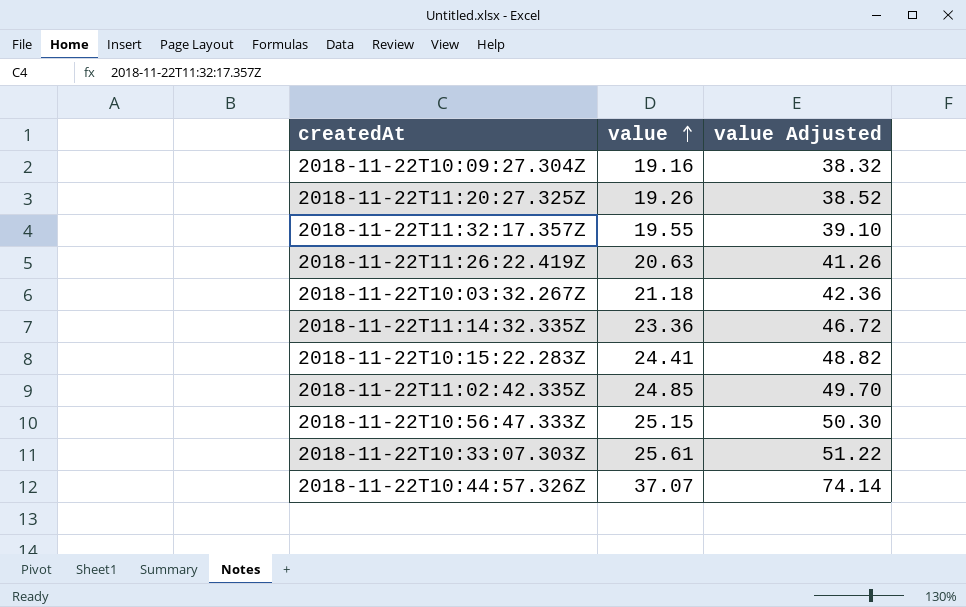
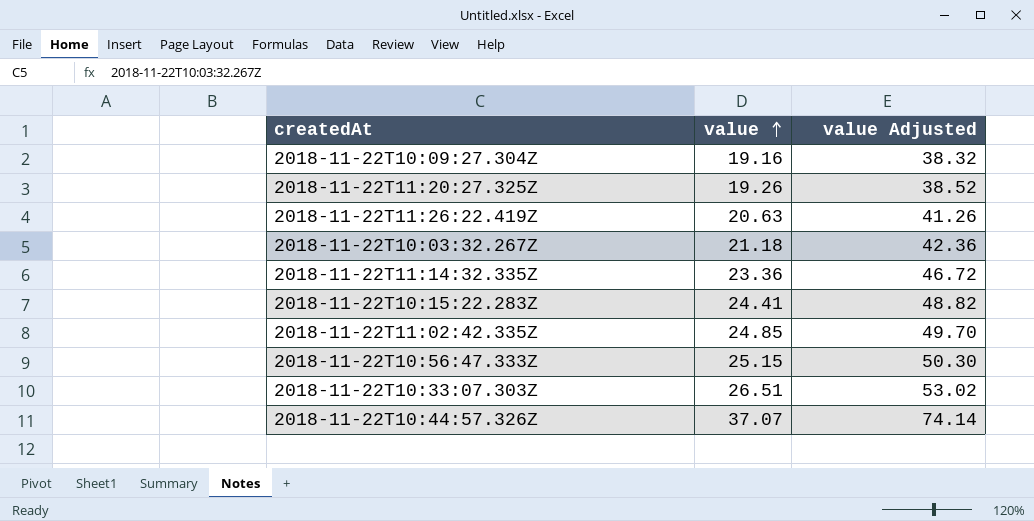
row 2018-11-22T11:32:17.357Z: 19.55 | 39.10 -> none
2018-11-22T10:33:07.303Z | value: 25.61 -> 26.51
2018-11-22T10:33:07.303Z | value Adjusted: 51.22 -> 53.02

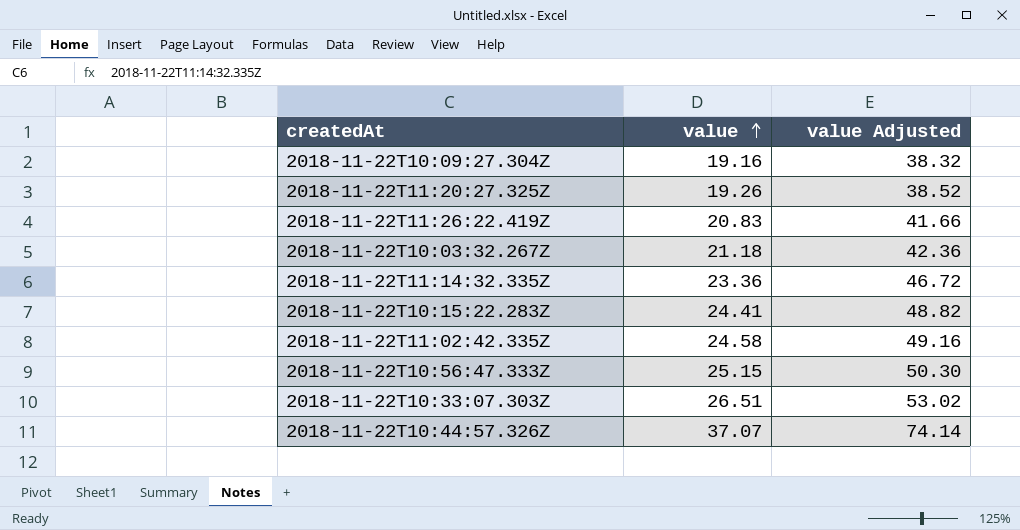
2018-11-22T11:26:22.419Z | value: 20.63 -> 20.83
2018-11-22T11:26:22.419Z | value Adjusted: 41.26 -> 41.66
2018-11-22T11:02:42.335Z | value: 24.85 -> 24.58
2018-11-22T11:02:42.335Z | value Adjusted: 49.70 -> 49.16

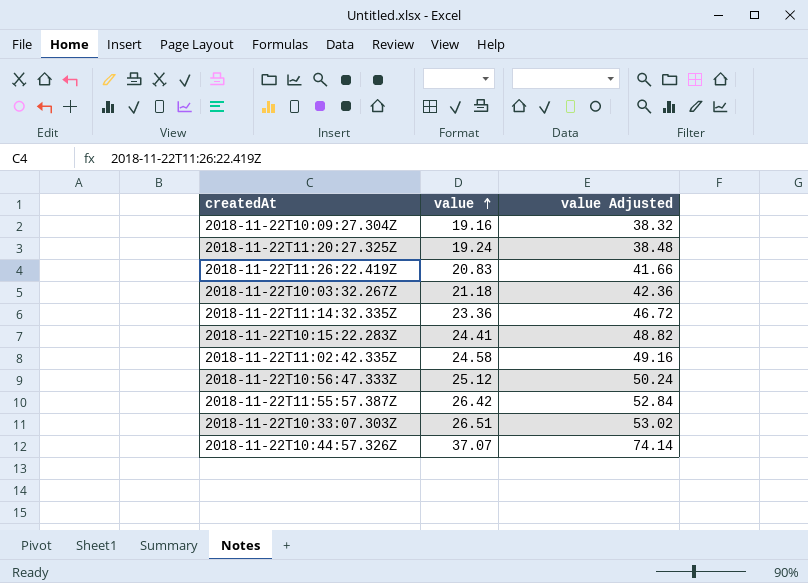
2018-11-22T11:20:27.325Z | value: 19.26 -> 19.24
2018-11-22T11:20:27.325Z | value Adjusted: 38.52 -> 38.48
2018-11-22T10:56:47.333Z | value: 25.15 -> 25.12
2018-11-22T10:56:47.333Z | value Adjusted: 50.30 -> 50.24
row 2018-11-22T11:55:57.387Z: none -> 26.42 | 52.84

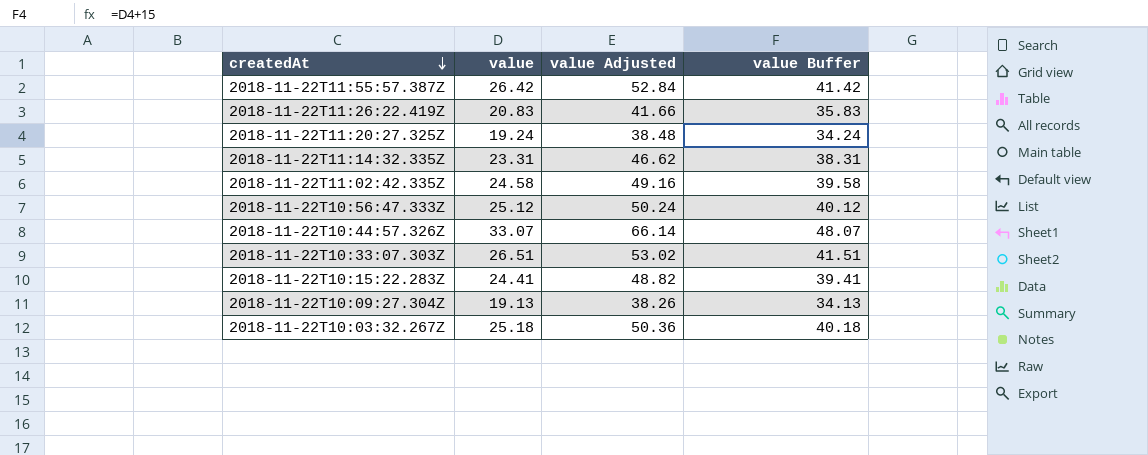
row order: value ascending -> createdAt descending
column value Buffer | formula: none -> [value] + 15
2018-11-22T11:14:32.335Z | value: 23.36 -> 23.31
2018-11-22T11:14:32.335Z | value Adjusted: 46.72 -> 46.62
2018-11-22T10:44:57.326Z | value: 37.07 -> 33.07
2018-11-22T10:44:57.326Z | value Adjusted: 74.14 -> 66.14
2018-11-22T10:09:27.304Z | value: 19.16 -> 19.13
2018-11-22T10:09:27.304Z | value Adjusted: 38.32 -> 38.26
2018-11-22T10:03:32.267Z | value: 21.18 -> 25.18
2018-11-22T10:03:32.267Z | value Adjusted: 42.36 -> 50.36

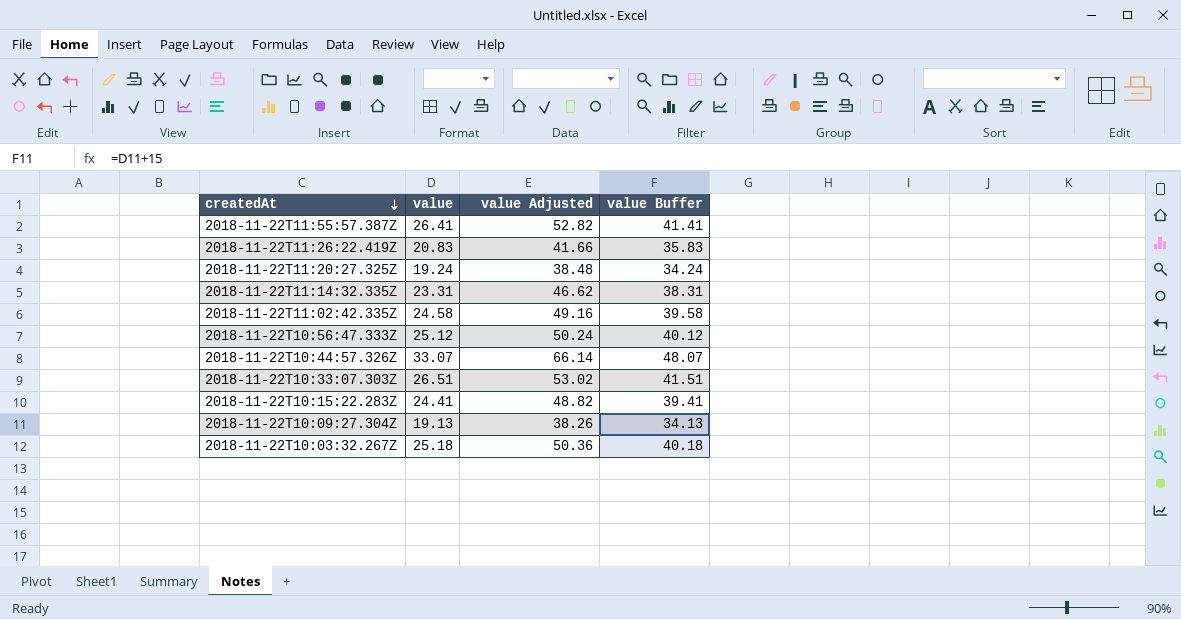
2018-11-22T11:55:57.387Z | value: 26.42 -> 26.41
2018-11-22T11:55:57.387Z | value Adjusted: 52.84 -> 52.82
2018-11-22T11:55:57.387Z | value Buffer: 41.42 -> 41.41

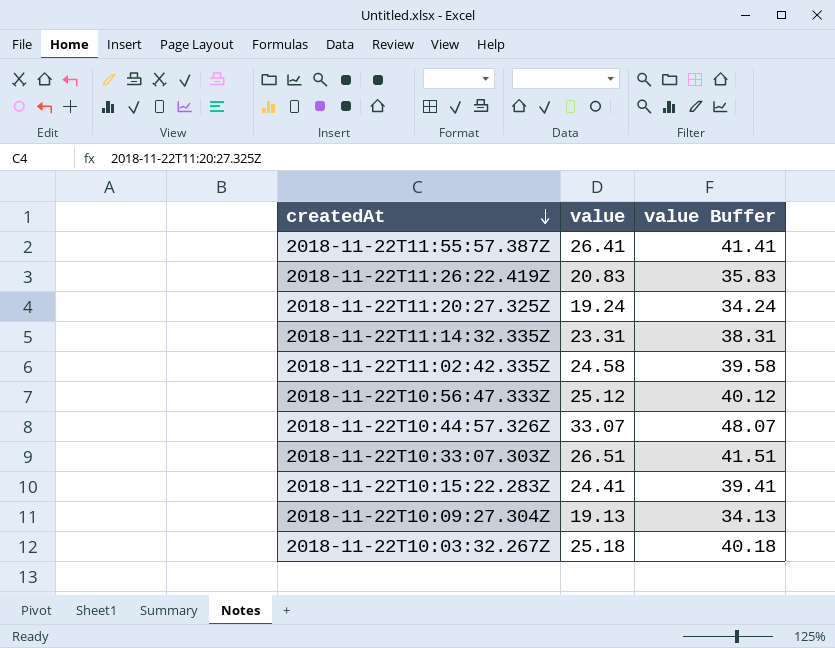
column value Adjusted | formula: [value] * 2 -> none

